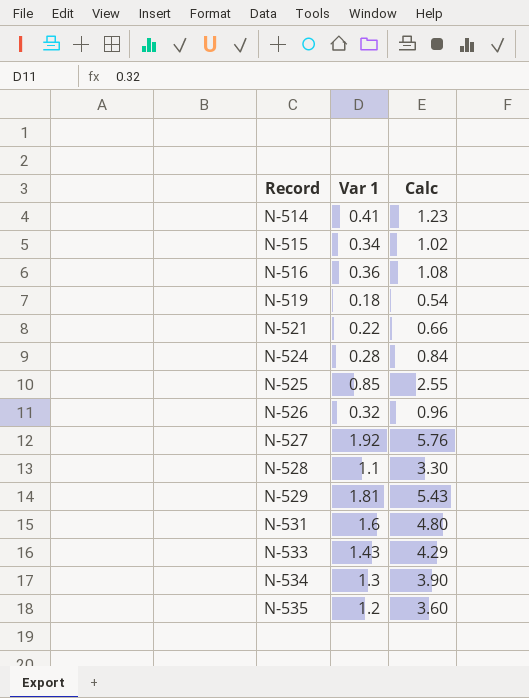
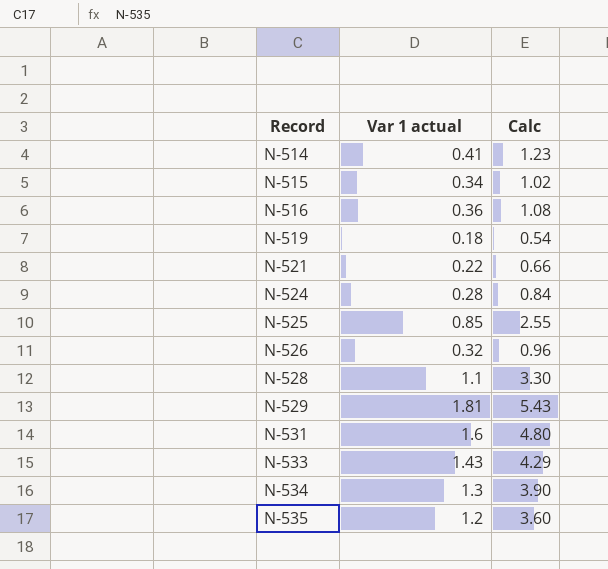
column name: Var 1 -> Var 1 actual
row N-527: 1.92 | 5.76 -> none

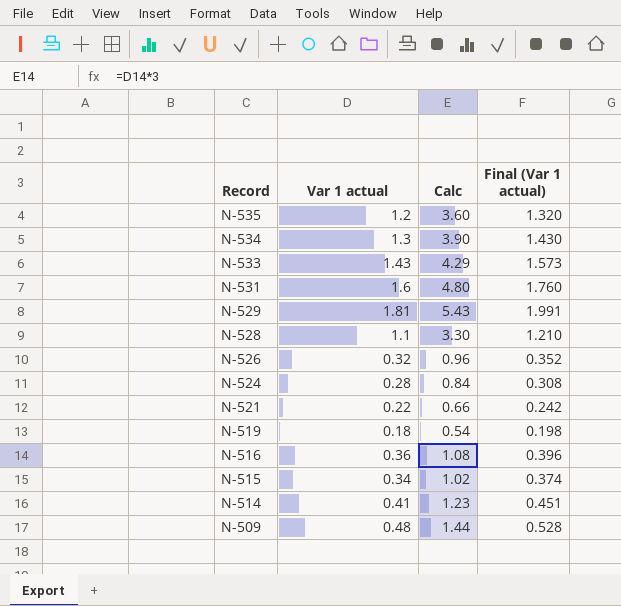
row order: Record ascending -> Record descending
column Final (Var 1 actual) | formula: none -> [Var 1 actual] * 1.1
row N-525: 0.85 | 2.55 -> none
row N-509: none -> 0.48 | 1.44 | 0.528

